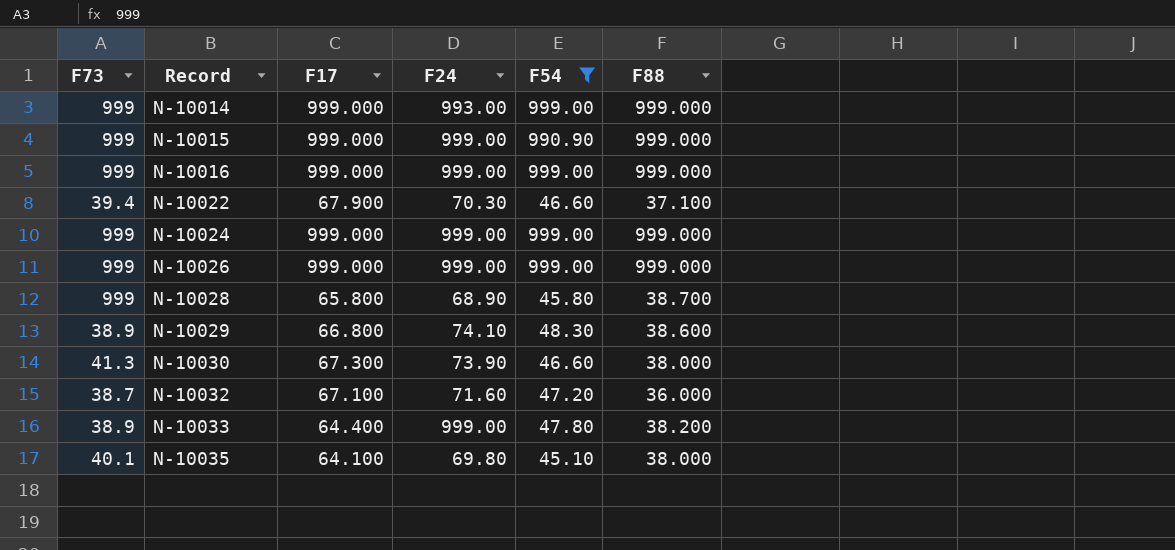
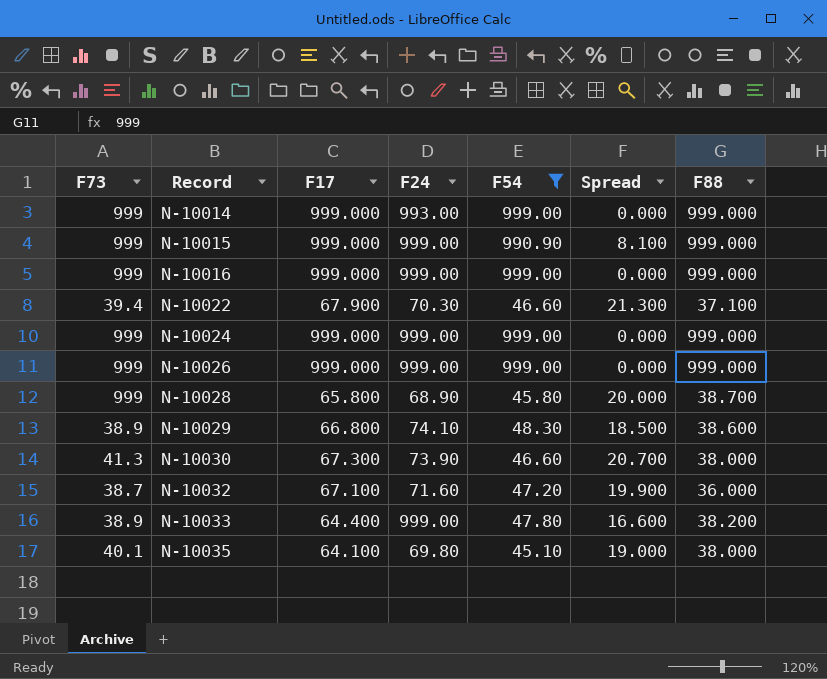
column Spread | formula: none -> [F17] - [F54]

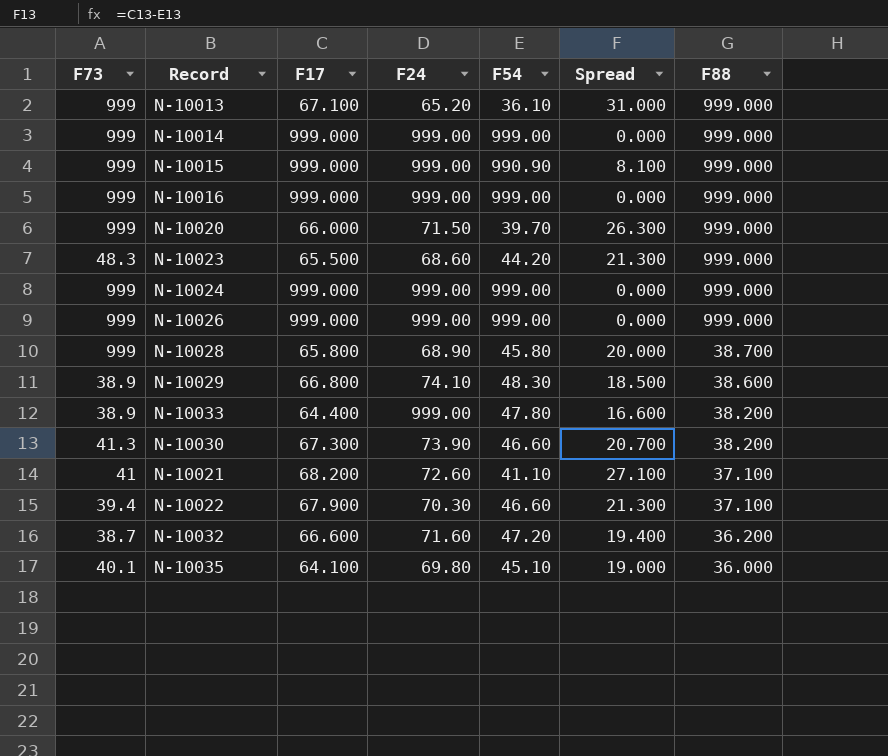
filter: F54 >= 45.10 -> none
row order: Record ascending -> F88 descending
N-10014 | F24: 993.00 -> 999.00
N-10030 | F88: 38.000 -> 38.200
N-10032 | F17: 67.100 -> 66.600
N-10032 | Spread: 19.900 -> 19.400
N-10032 | F88: 36.000 -> 36.200
N-10035 | F88: 38.000 -> 36.000

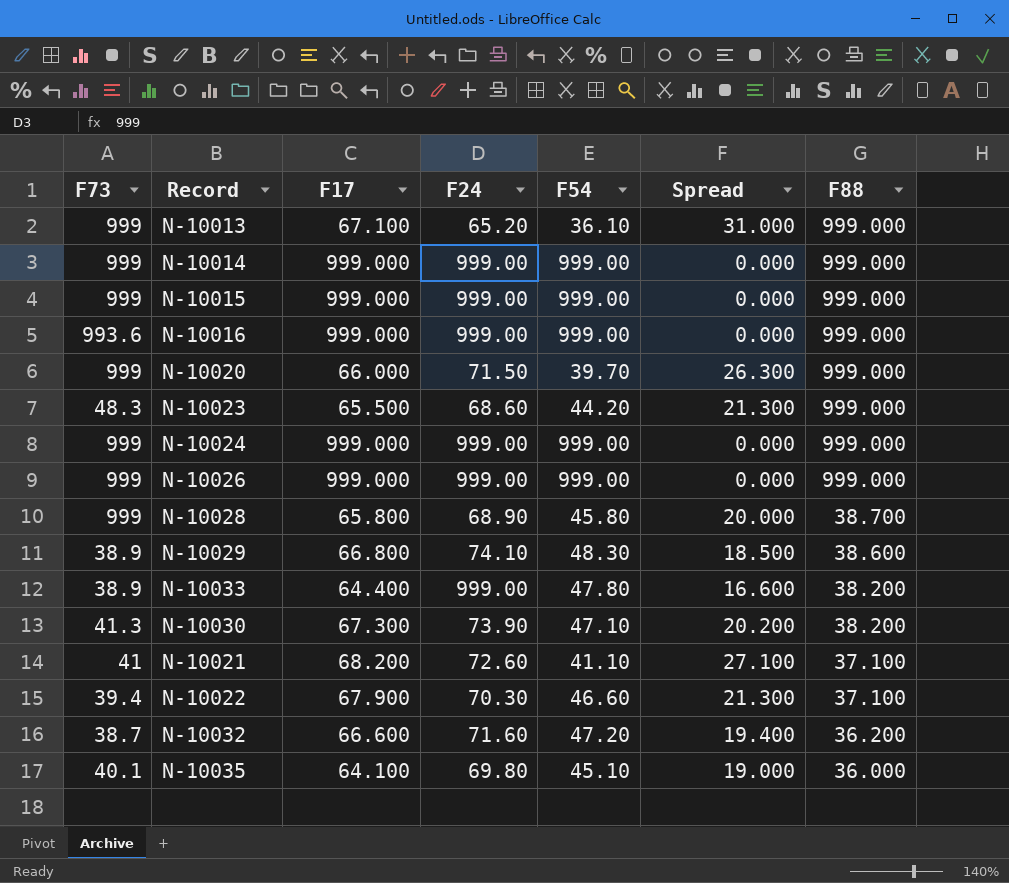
N-10015 | F54: 990.90 -> 999.00
N-10015 | Spread: 8.100 -> 0.000
N-10016 | F73: 999 -> 993.6
N-10030 | F54: 46.60 -> 47.10
N-10030 | Spread: 20.700 -> 20.200

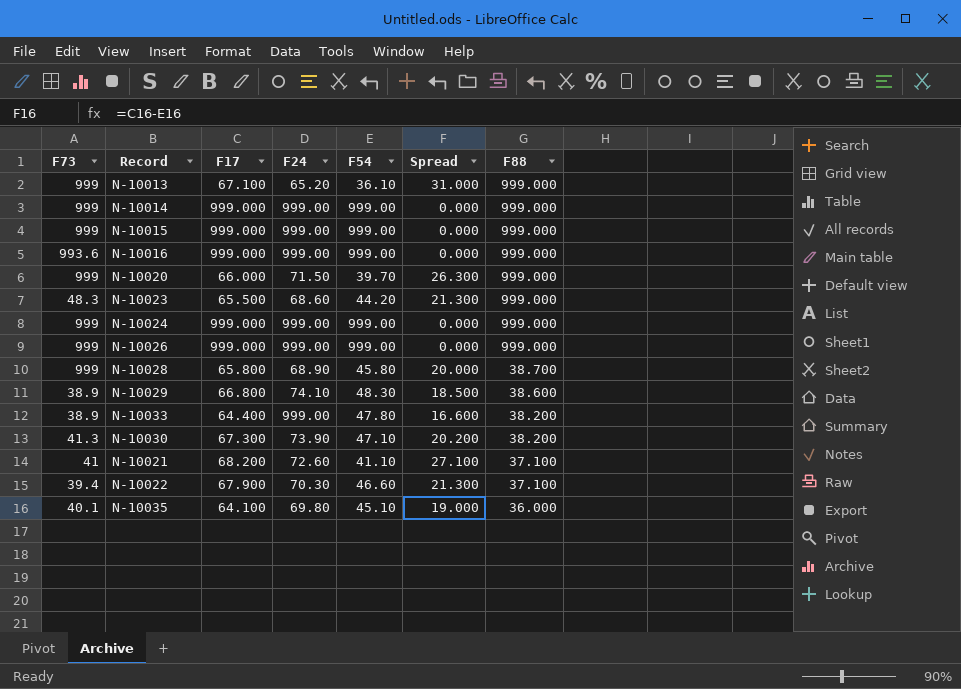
row N-10032: 38.7 | 66.600 | 71.60 | 47.20 | 19.400 | 36.200 -> none

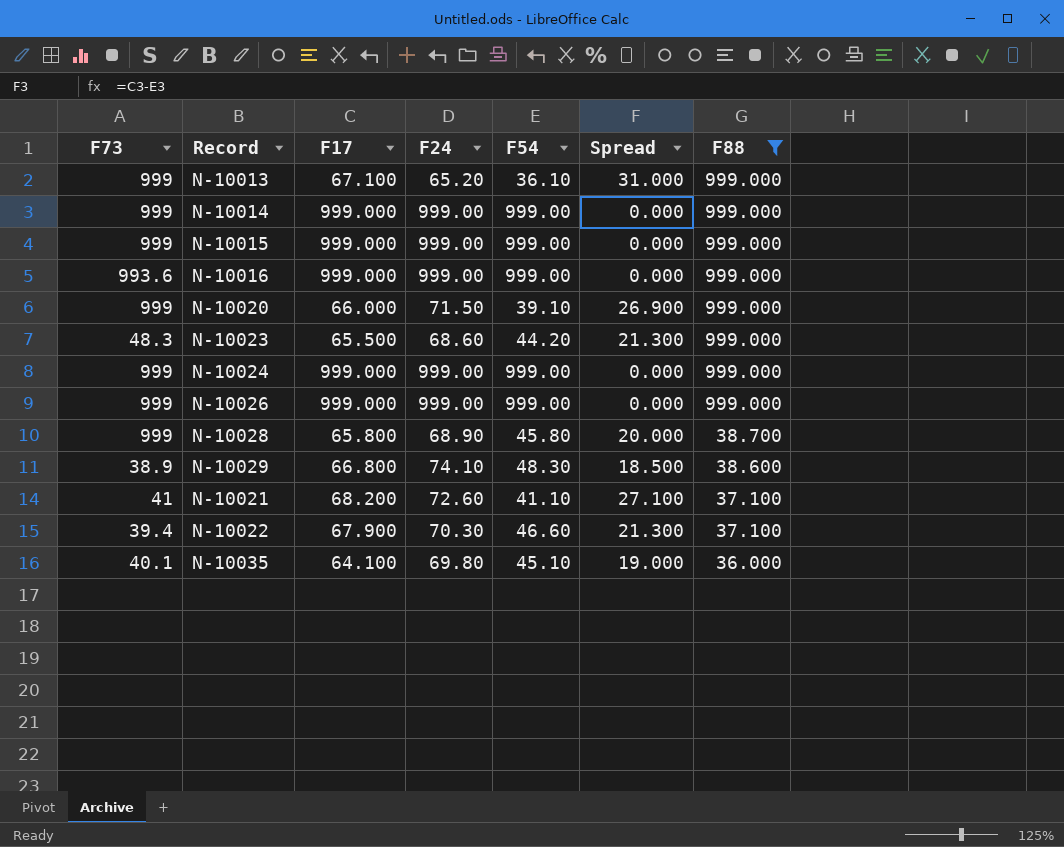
filter: none -> F88 != 38.200
N-10020 | F54: 39.70 -> 39.10
N-10020 | Spread: 26.300 -> 26.900

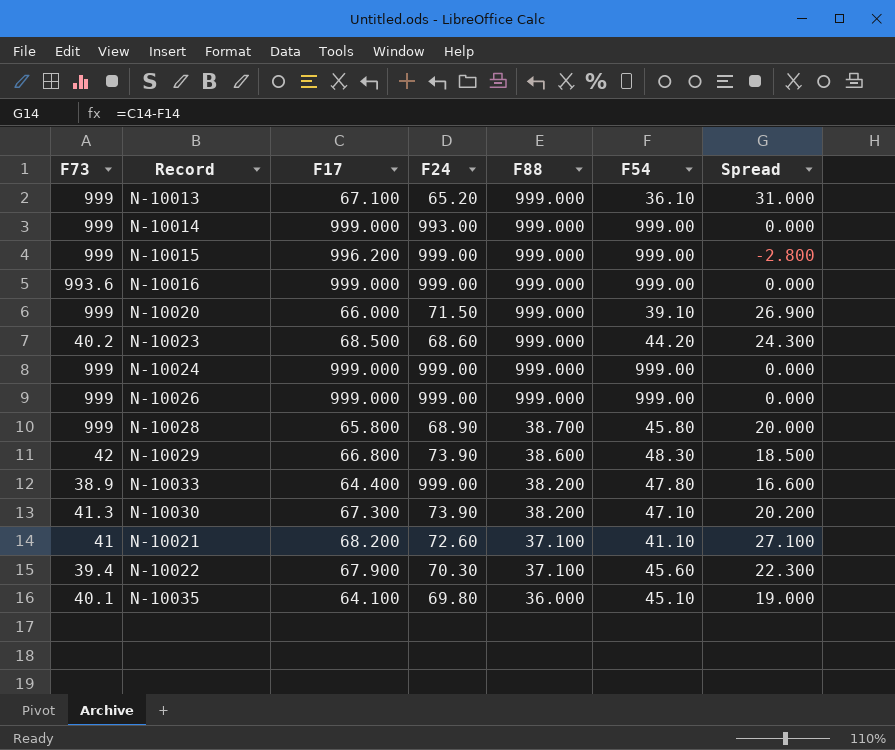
filter: F88 != 38.200 -> none
column F88 | position: 7 -> 5
N-10014 | F24: 999.00 -> 993.00
N-10015 | F17: 999.000 -> 996.200
N-10015 | Spread: 0.000 -> -2.800
N-10023 | F73: 48.3 -> 40.2
N-10023 | F17: 65.500 -> 68.500
N-10023 | Spread: 21.300 -> 24.300
N-10029 | F73: 38.9 -> 42
N-10029 | F24: 74.10 -> 73.90
N-10022 | F54: 46.60 -> 45.60
N-10022 | Spread: 21.300 -> 22.300

